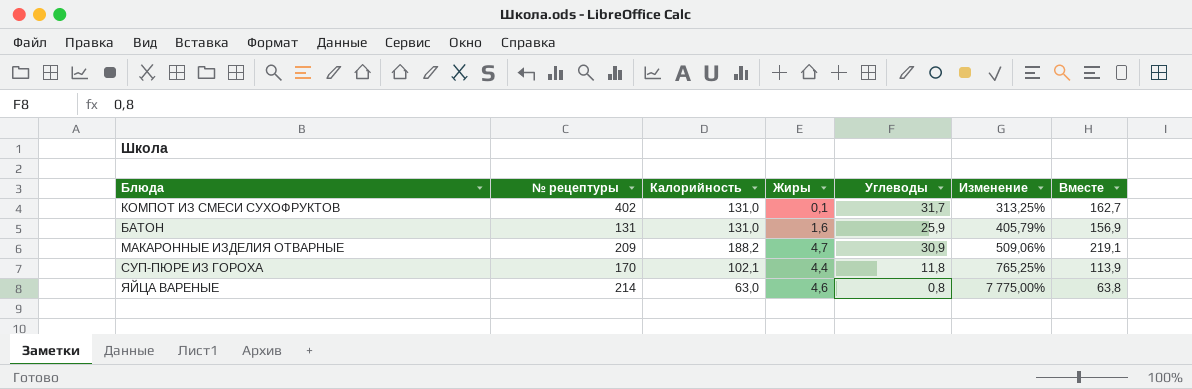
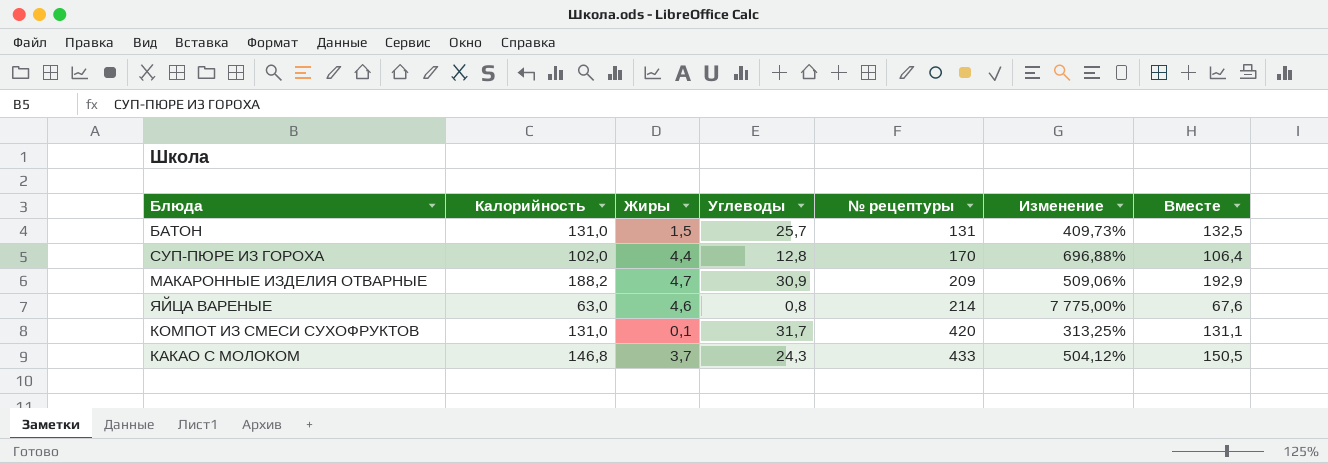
row order: Изменение ascending -> № рецептуры ascending
column № рецептуры | position: 2 -> 5
column Вместе | formula: [Калорийность] + [Углеводы] -> [Калорийность] + [Жиры]
БАТОН | Жиры: 1,6 -> 1,5
БАТОН | Углеводы: 25,9 -> 25,7
БАТОН | Изменение: 405,79% -> 409,73%
СУП-ПЮРЕ ИЗ ГОРОХА | Калорийность: 102,1 -> 102,0
СУП-ПЮРЕ ИЗ ГОРОХА | Углеводы: 11,8 -> 12,8
СУП-ПЮРЕ ИЗ ГОРОХА | Изменение: 765,25% -> 696,88%
КОМПОТ ИЗ СМЕСИ СУХОФРУКТОВ | № рецептуры: 402 -> 420
row КАКАО С МОЛОКОМ: none -> 146,8 | 3,7 | 24,3 | 433 | 504,12% | 150,5

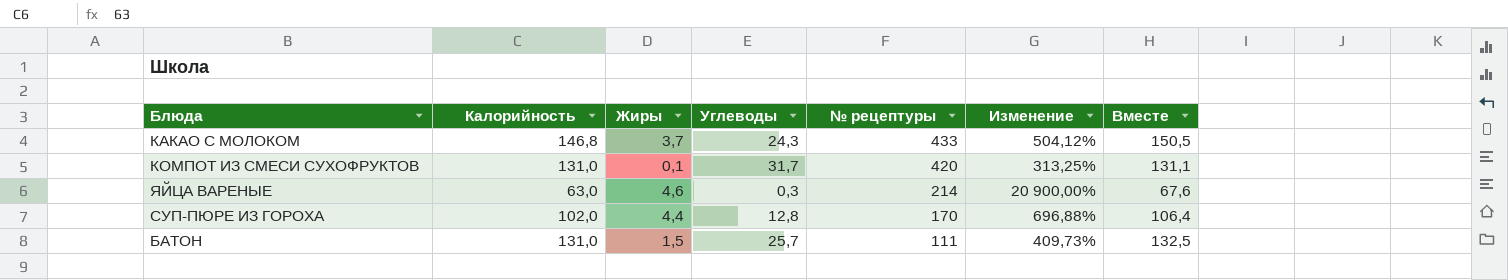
row order: № рецептуры ascending -> № рецептуры descending
row МАКАРОННЫЕ ИЗДЕЛИЯ ОТВАРНЫЕ: 188,2 | 4,7 | 30,9 | 209 | 509,06% | 192,9 -> none
ЯЙЦА ВАРЕНЫЕ | Углеводы: 0,8 -> 0,3
ЯЙЦА ВАРЕНЫЕ | Изменение: 7 775,00% -> 20 900,00%
БАТОН | № рецептуры: 131 -> 111

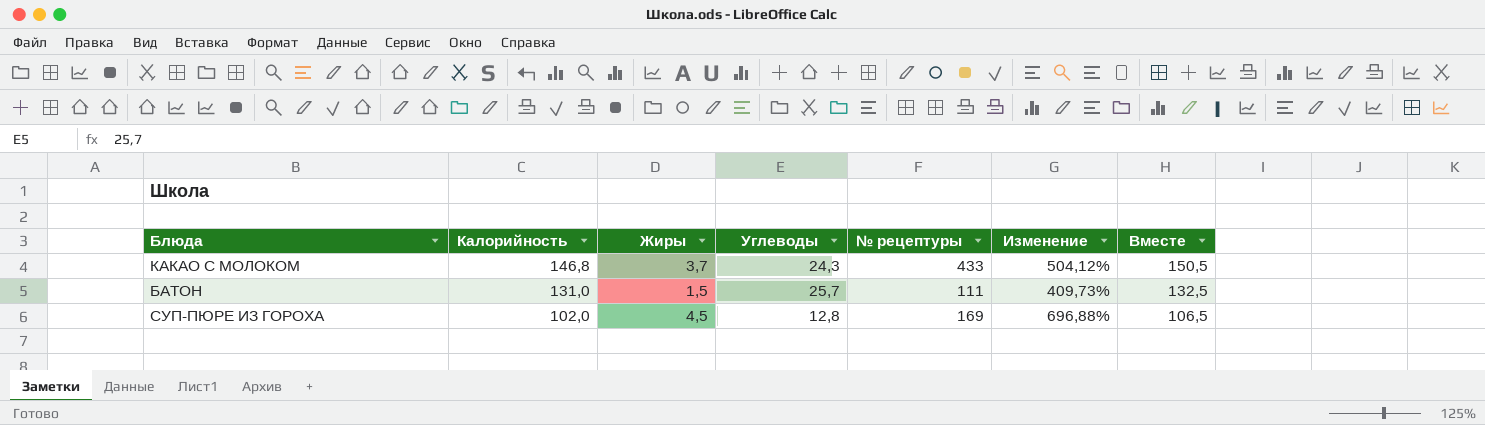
row order: № рецептуры descending -> Калорийность descending
row КОМПОТ ИЗ СМЕСИ СУХОФРУКТОВ: 131,0 | 0,1 | 31,7 | 420 | 313,25% | 131,1 -> none
row ЯЙЦА ВАРЕНЫЕ: 63,0 | 4,6 | 0,3 | 214 | 20 900,00% | 67,6 -> none
СУП-ПЮРЕ ИЗ ГОРОХА | Жиры: 4,4 -> 4,5
СУП-ПЮРЕ ИЗ ГОРОХА | № рецептуры: 170 -> 169
СУП-ПЮРЕ ИЗ ГОРОХА | Вместе: 106,4 -> 106,5

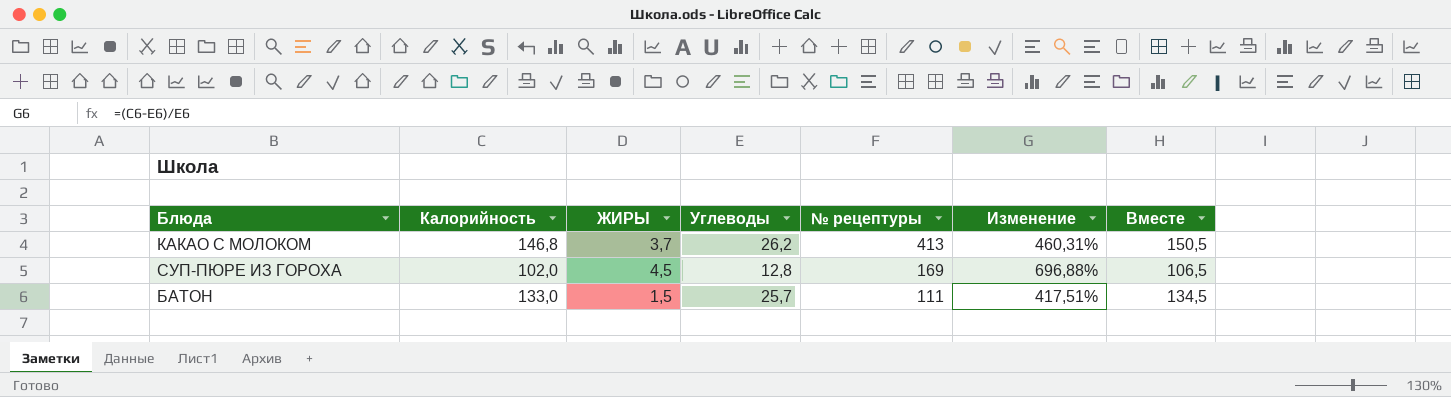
row order: Калорийность descending -> № рецептуры descending
column name: Жиры -> ЖИРЫ
КАКАО С МОЛОКОМ | Углеводы: 24,3 -> 26,2
КАКАО С МОЛОКОМ | № рецептуры: 433 -> 413
КАКАО С МОЛОКОМ | Изменение: 504,12% -> 460,31%
БАТОН | Калорийность: 131,0 -> 133,0
БАТОН | Изменение: 409,73% -> 417,51%
БАТОН | Вместе: 132,5 -> 134,5

